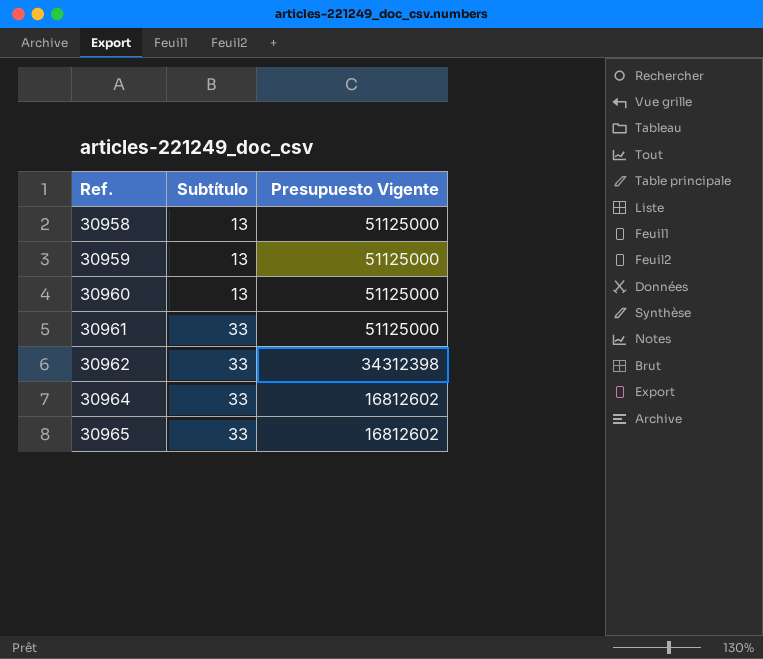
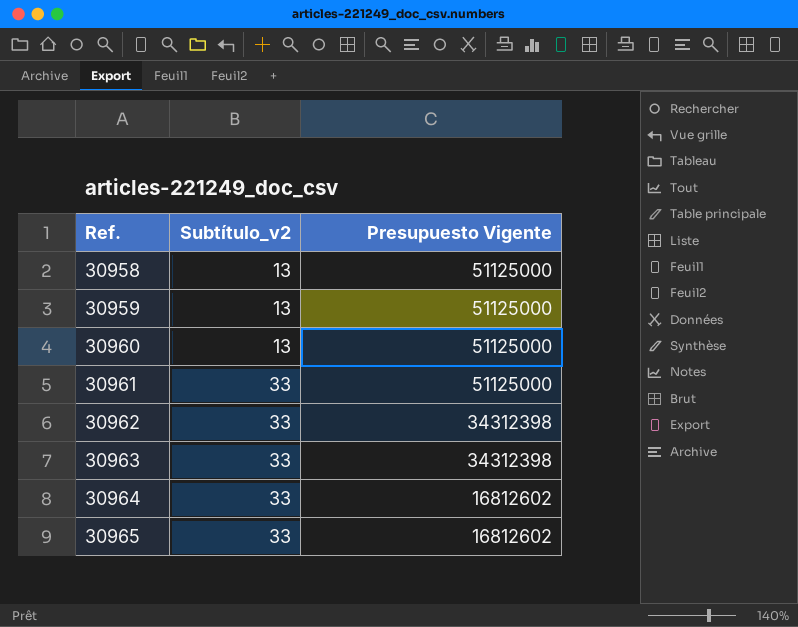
column name: Subtítulo -> Subtítulo_v2
row 30963: none -> 33 | 34312398

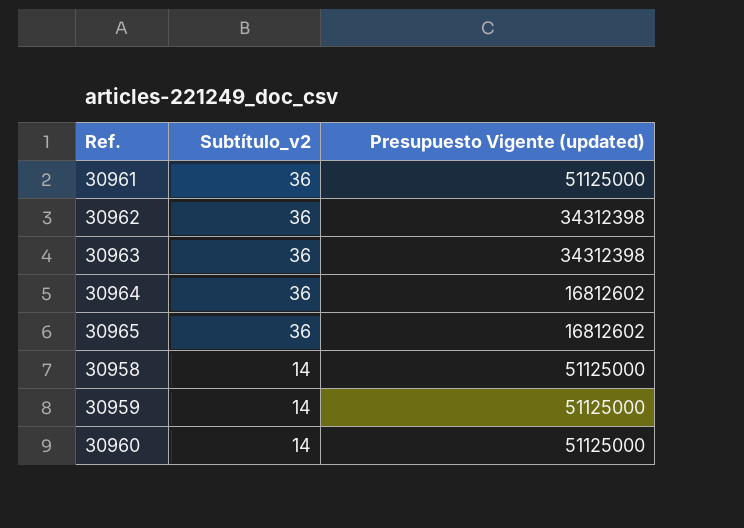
row order: Ref. ascending -> Subtítulo_v2 descending
column name: Presupuesto Vigente -> Presupuesto Vigente (updated)
30961 | Subtítulo_v2: 33 -> 36
30962 | Subtítulo_v2: 33 -> 36
30963 | Subtítulo_v2: 33 -> 36
30964 | Subtítulo_v2: 33 -> 36
30965 | Subtítulo_v2: 33 -> 36
30958 | Subtítulo_v2: 13 -> 14
30959 | Subtítulo_v2: 13 -> 14
30960 | Subtítulo_v2: 13 -> 14

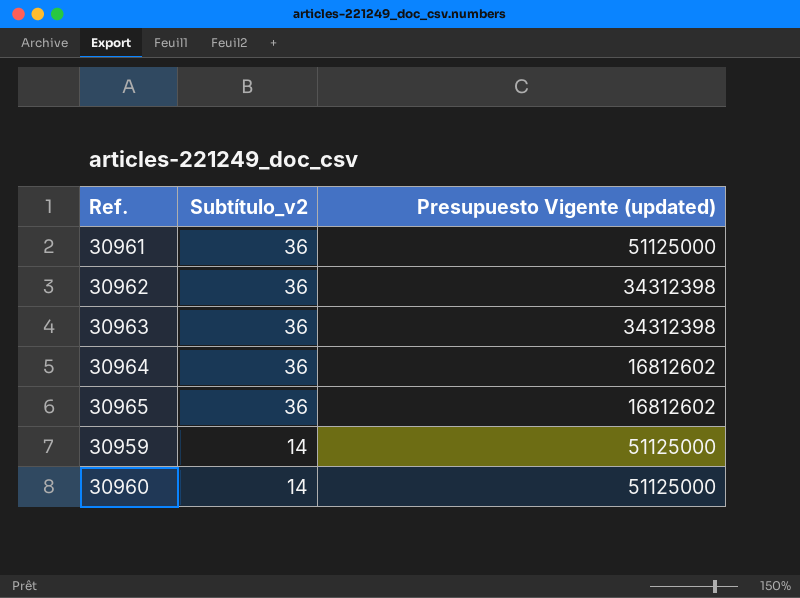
row 30958: 14 | 51125000 -> none

